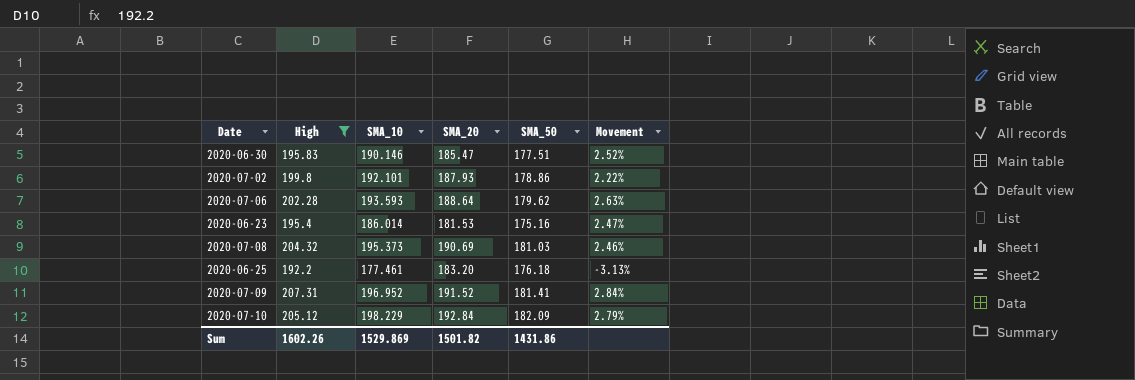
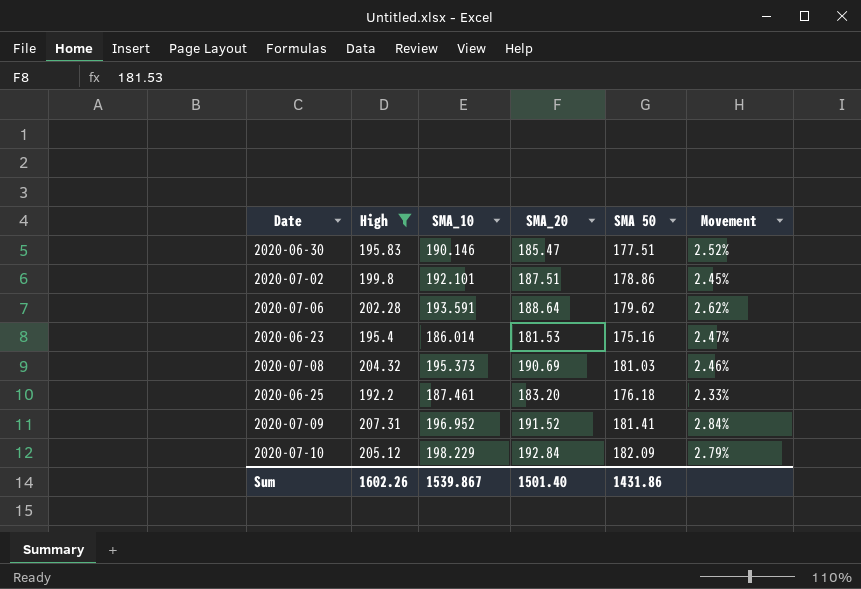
column name: SMA_50 -> SMA 50
2020-07-02 | SMA_20: 187.93 -> 187.51
2020-07-02 | Movement: 2.22% -> 2.45%
2020-07-06 | SMA_10: 193.593 -> 193.591
2020-07-06 | Movement: 2.63% -> 2.62%
2020-06-25 | SMA_10: 177.461 -> 187.461
2020-06-25 | Movement: -3.13% -> 2.33%
Sum | SMA_10: 1529.869 -> 1539.867
Sum | SMA_20: 1501.82 -> 1501.40

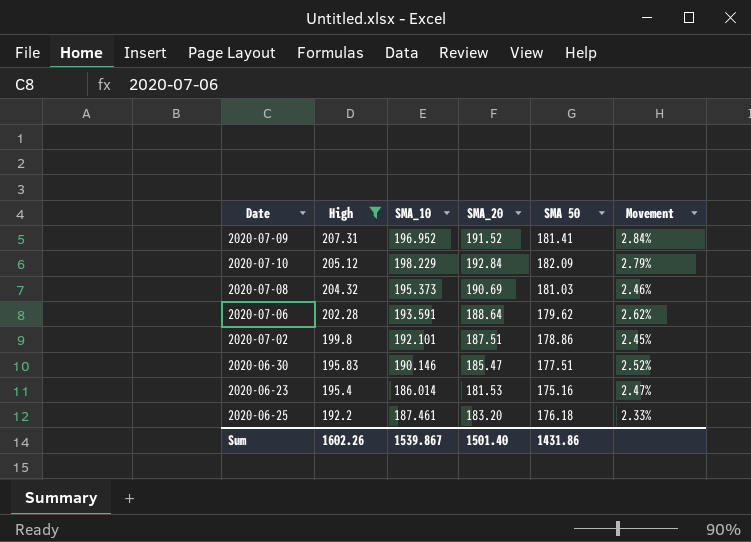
row order: none -> High descending

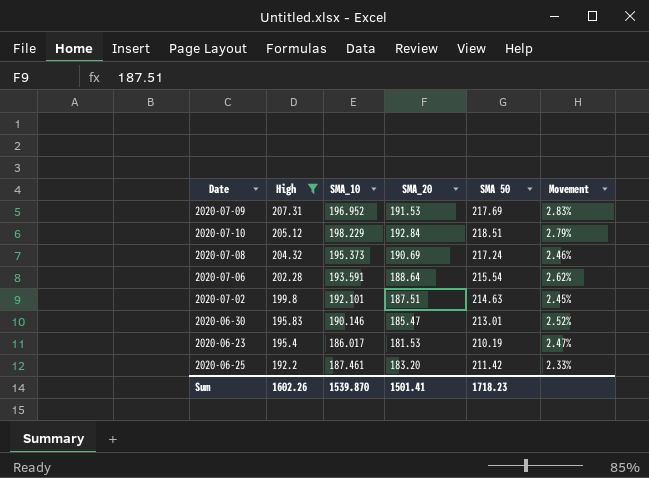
2020-07-09 | SMA_20: 191.52 -> 191.53
2020-07-09 | SMA 50: 181.41 -> 217.69
2020-07-09 | Movement: 2.84% -> 2.83%
2020-07-10 | SMA 50: 182.09 -> 218.51
2020-07-08 | SMA 50: 181.03 -> 217.24
2020-07-06 | SMA 50: 179.62 -> 215.54
2020-07-02 | SMA 50: 178.86 -> 214.63
2020-06-30 | SMA 50: 177.51 -> 213.01
2020-06-23 | SMA_10: 186.014 -> 186.017
2020-06-23 | SMA 50: 175.16 -> 210.19
2020-06-25 | SMA 50: 176.18 -> 211.42
Sum | SMA_10: 1539.867 -> 1539.870
Sum | SMA_20: 1501.40 -> 1501.41
Sum | SMA 50: 1431.86 -> 1718.23

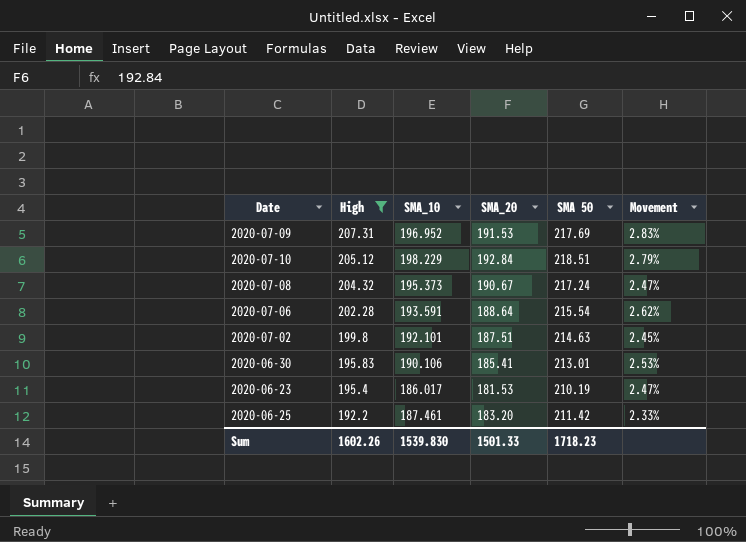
2020-07-08 | SMA_20: 190.69 -> 190.67
2020-07-08 | Movement: 2.46% -> 2.47%
2020-06-30 | SMA_10: 190.146 -> 190.106
2020-06-30 | SMA_20: 185.47 -> 185.41
2020-06-30 | Movement: 2.52% -> 2.53%
Sum | SMA_10: 1539.870 -> 1539.830
Sum | SMA_20: 1501.41 -> 1501.33

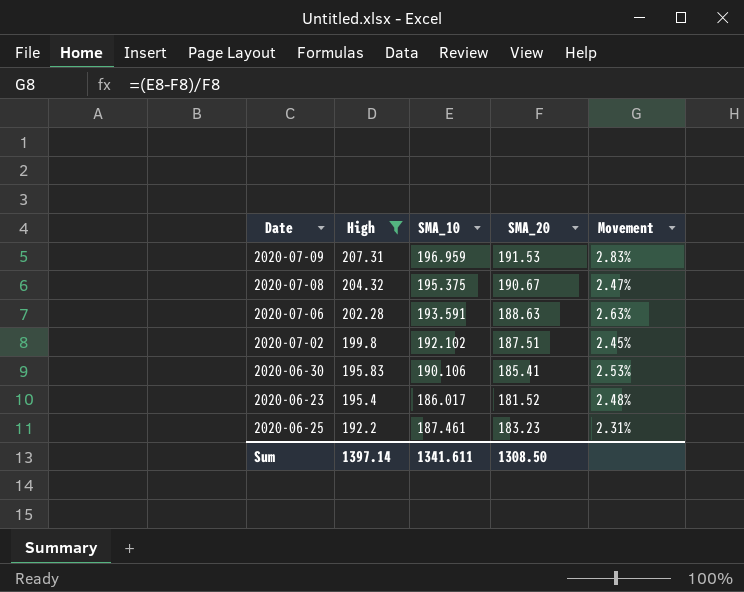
column SMA 50 | position: 5 -> none
row 2020-07-10: 205.12 | 198.229 | 192.84 | 218.51 | 2.79% -> none
2020-07-09 | SMA_10: 196.952 -> 196.959
2020-07-08 | SMA_10: 195.373 -> 195.375
2020-07-06 | SMA_20: 188.64 -> 188.63
2020-07-06 | Movement: 2.62% -> 2.63%
2020-07-02 | SMA_10: 192.101 -> 192.102
2020-06-23 | SMA_20: 181.53 -> 181.52
2020-06-23 | Movement: 2.47% -> 2.48%
2020-06-25 | SMA_20: 183.20 -> 183.23
2020-06-25 | Movement: 2.33% -> 2.31%
Sum | High: 1602.26 -> 1397.14
Sum | SMA_10: 1539.830 -> 1341.611
Sum | SMA_20: 1501.33 -> 1308.50

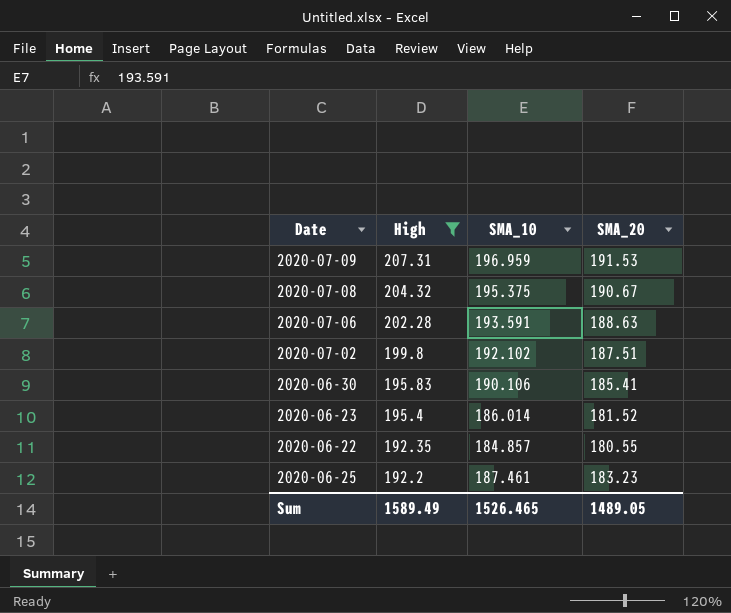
column Movement | formula: ([SMA_10] - [SMA_20]) / [SMA_20] -> none
2020-06-23 | SMA_10: 186.017 -> 186.014
row 2020-06-22: none -> 192.35 | 184.857 | 180.55
Sum | High: 1397.14 -> 1589.49
Sum | SMA_10: 1341.611 -> 1526.465
Sum | SMA_20: 1308.50 -> 1489.05

